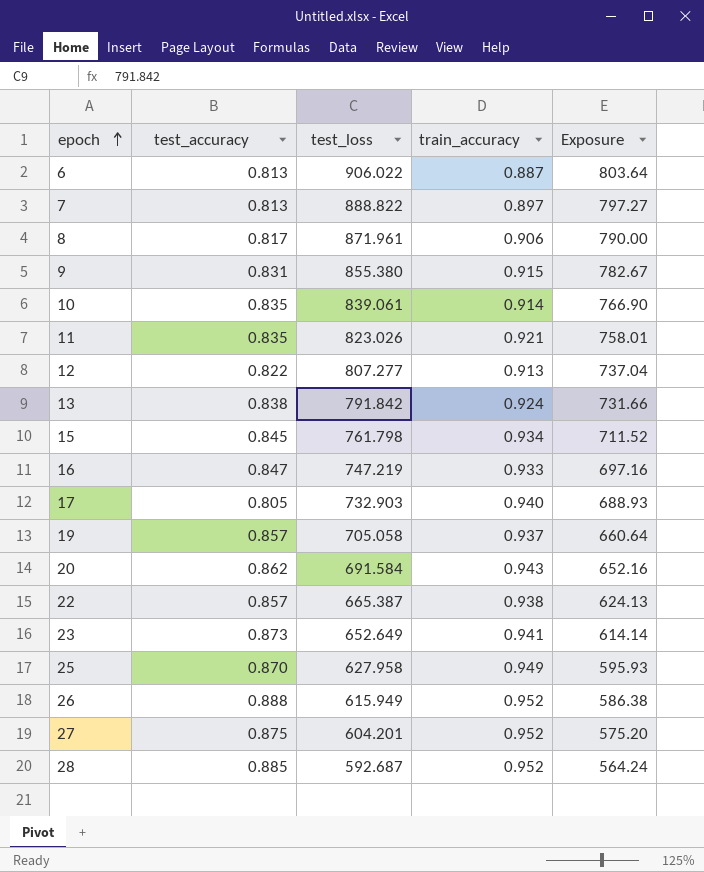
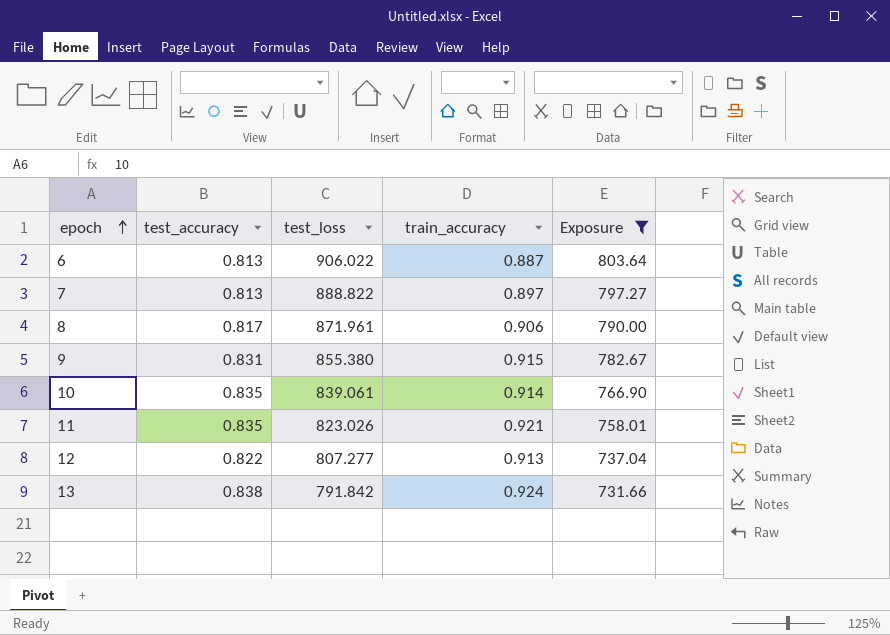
filter: none -> Exposure >= 731.66

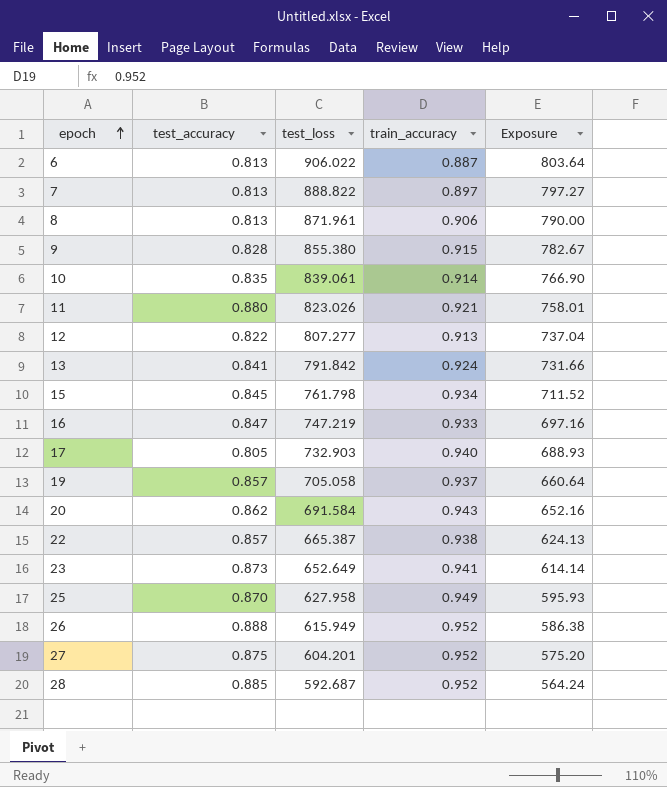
filter: Exposure >= 731.66 -> none
8 | test_accuracy: 0.817 -> 0.813
9 | test_accuracy: 0.831 -> 0.828
11 | test_accuracy: 0.835 -> 0.880
13 | test_accuracy: 0.838 -> 0.841

